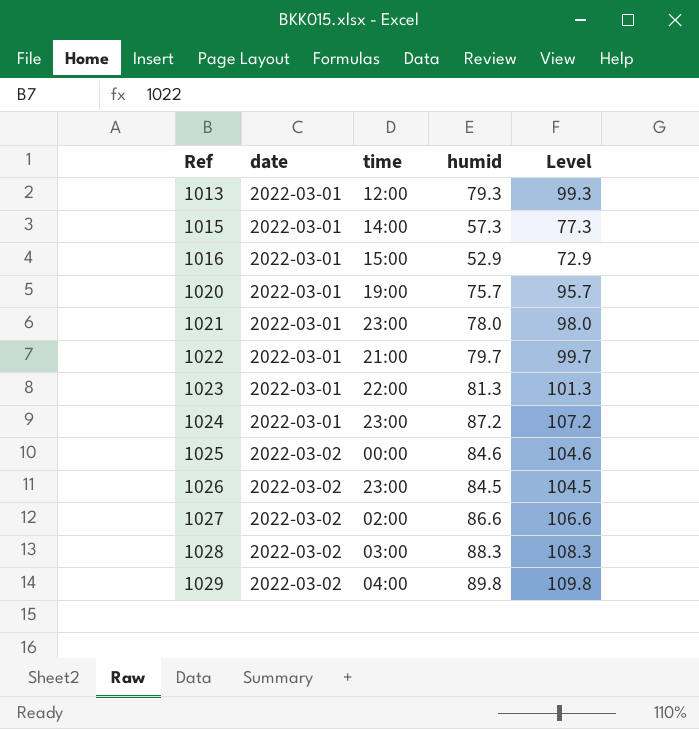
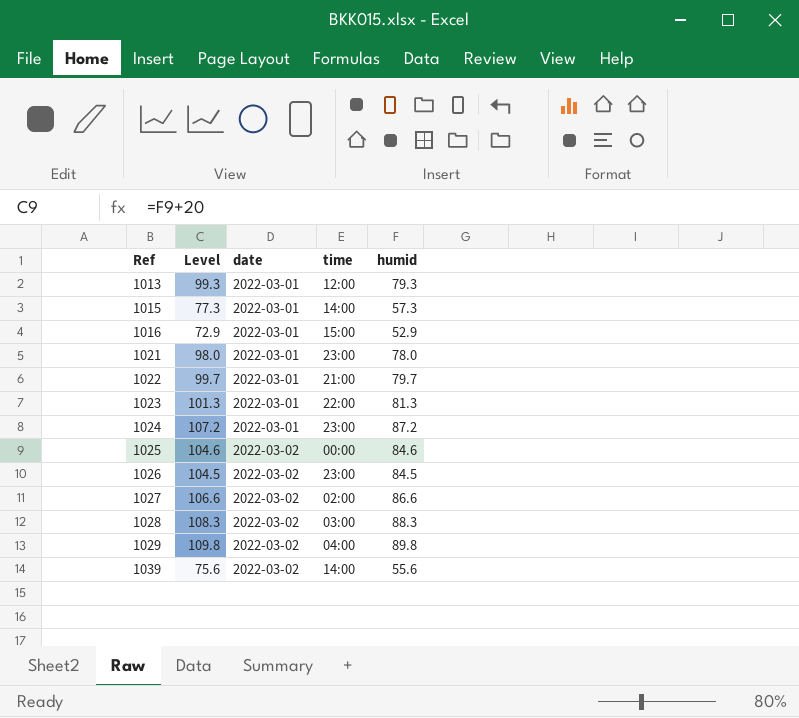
column Level | position: 5 -> 2
row 1020: 2022-03-01 | 19:00 | 75.7 | 95.7 -> none
row 1039: none -> 75.6 | 2022-03-02 | 14:00 | 55.6

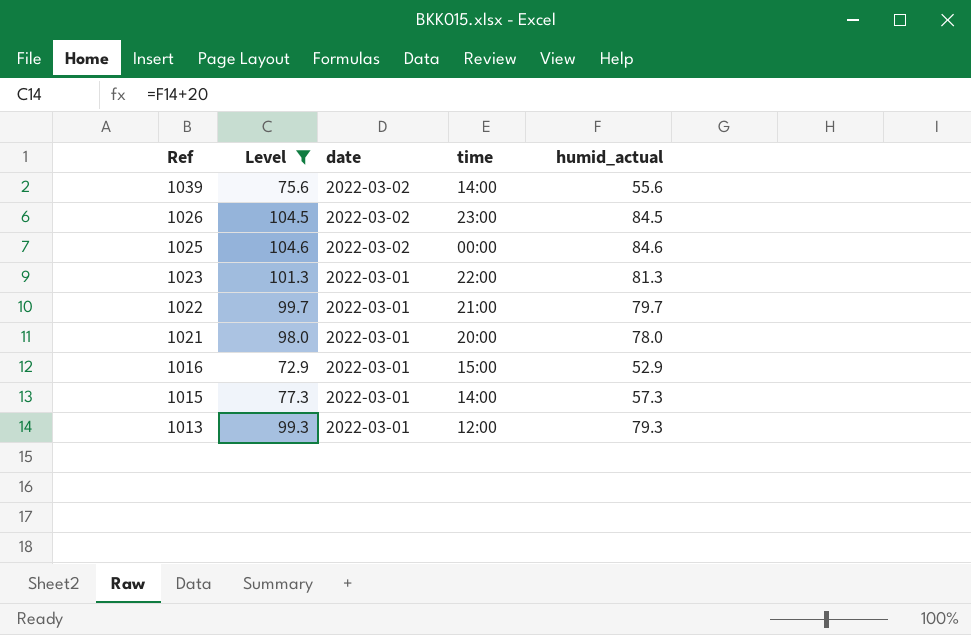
filter: none -> Level <= 104.6
row order: Ref ascending -> Ref descending
column name: humid -> humid_actual
1021 | time: 23:00 -> 20:00

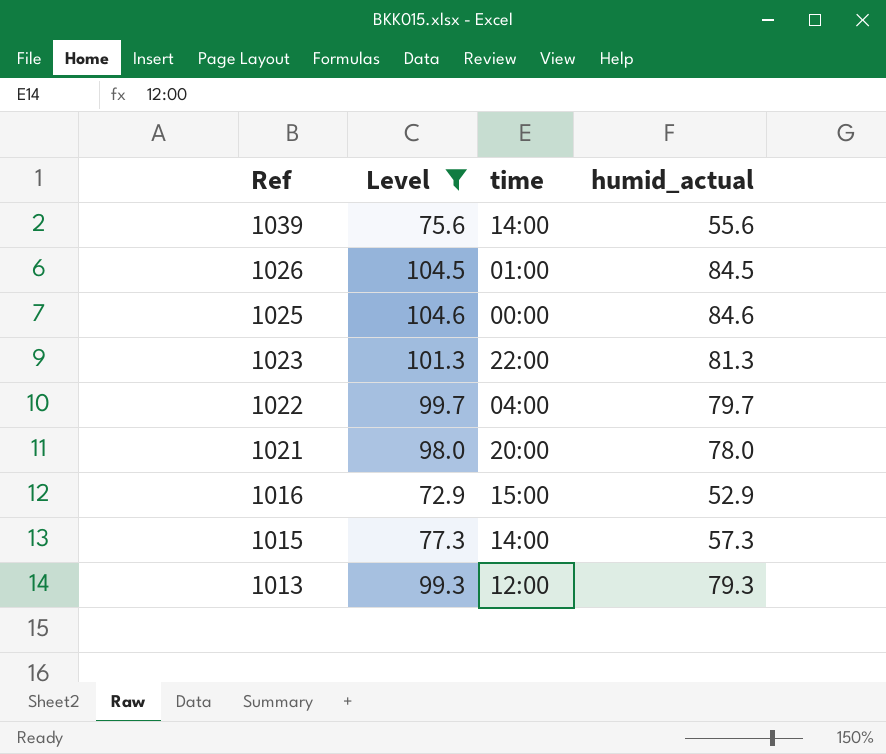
column date | position: 3 -> none
1026 | time: 23:00 -> 01:00
1022 | time: 21:00 -> 04:00

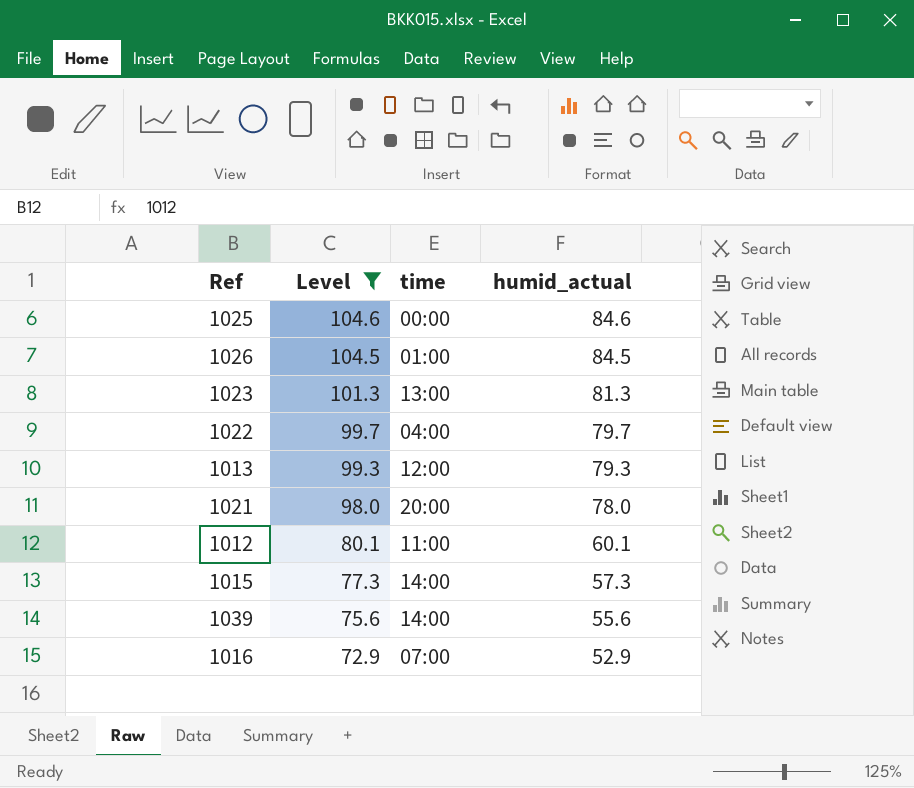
row order: Ref descending -> Level descending
1023 | time: 22:00 -> 13:00
row 1012: none -> 80.1 | 11:00 | 60.1
1016 | time: 15:00 -> 07:00

